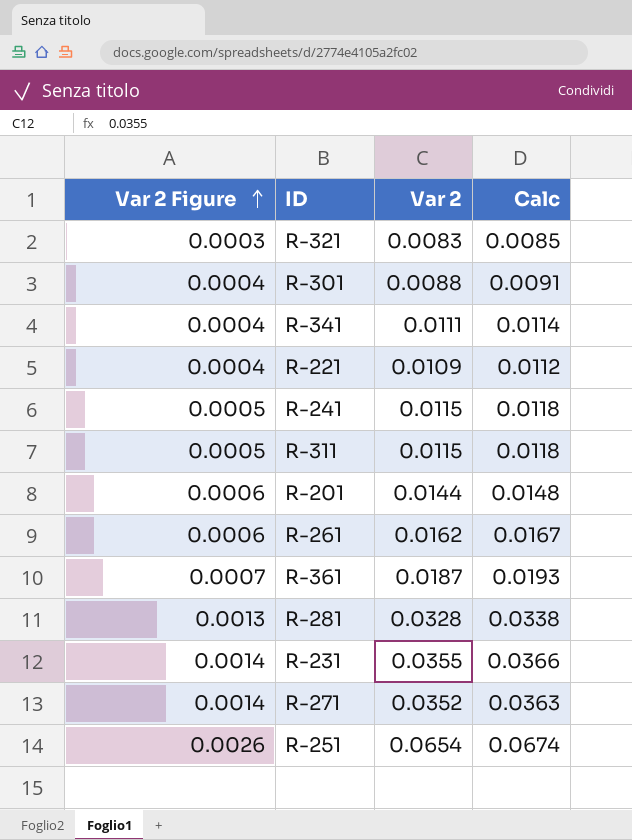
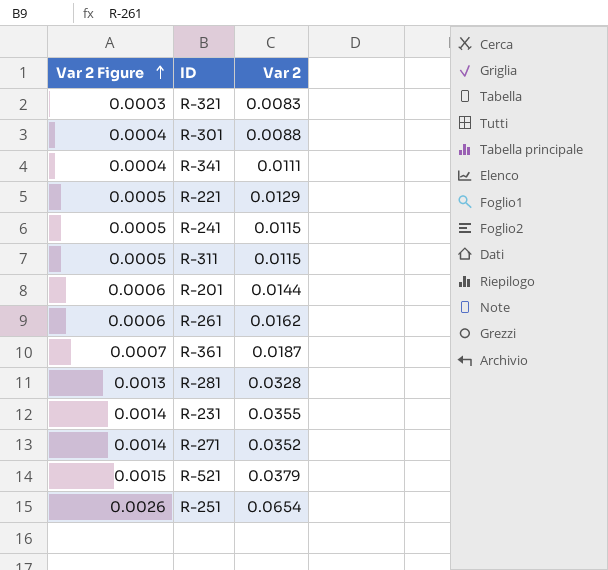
column Calc | formula: [Var 2] * 1.03 -> none
R-221 | Var 2 Figure: 0.0004 -> 0.0005
R-221 | Var 2: 0.0109 -> 0.0129
row R-521: none -> 0.0015 | 0.0379

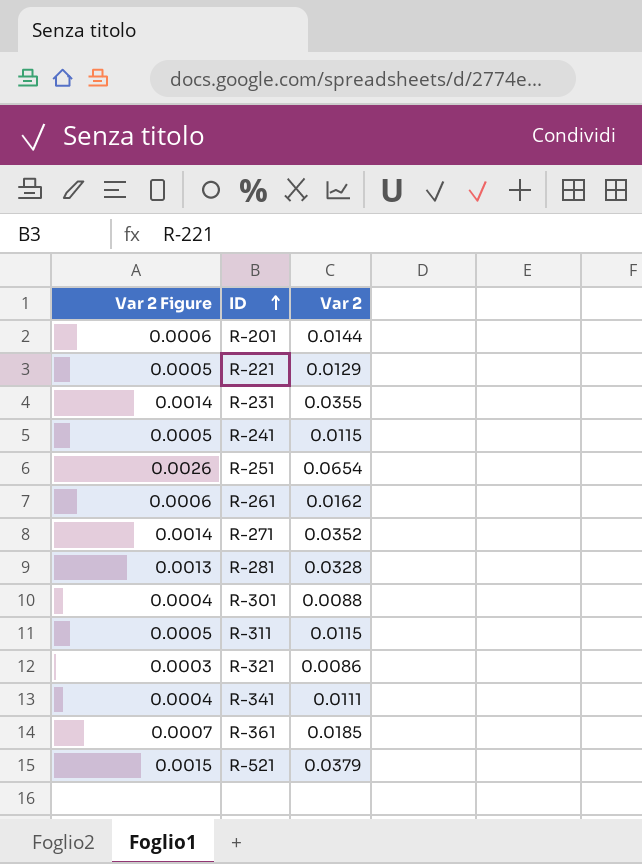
row order: Var 2 Figure ascending -> ID ascending
R-321 | Var 2: 0.0083 -> 0.0086
R-361 | Var 2: 0.0187 -> 0.0185

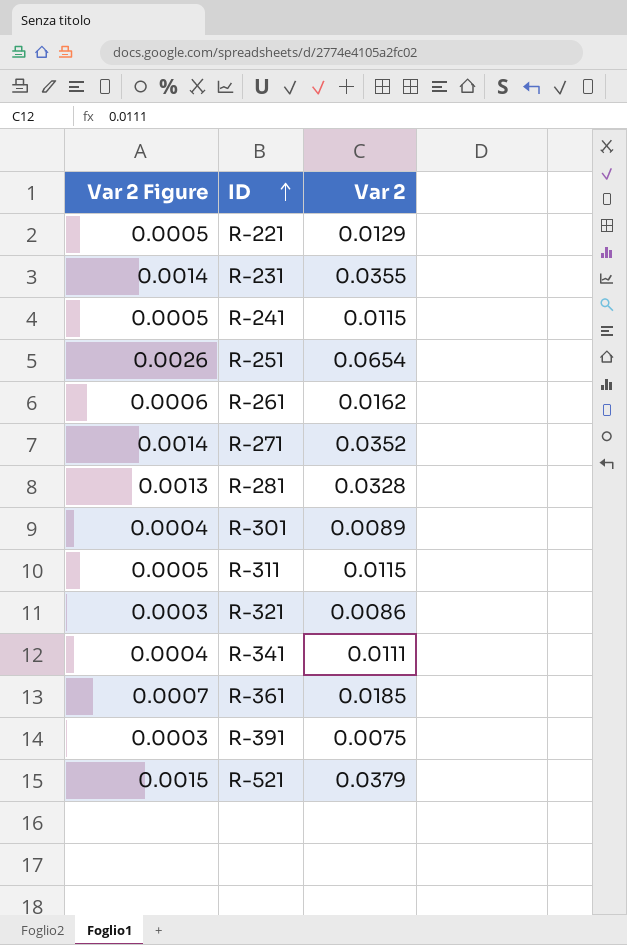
row R-201: 0.0006 | 0.0144 -> none
R-301 | Var 2: 0.0088 -> 0.0089
row R-391: none -> 0.0003 | 0.0075

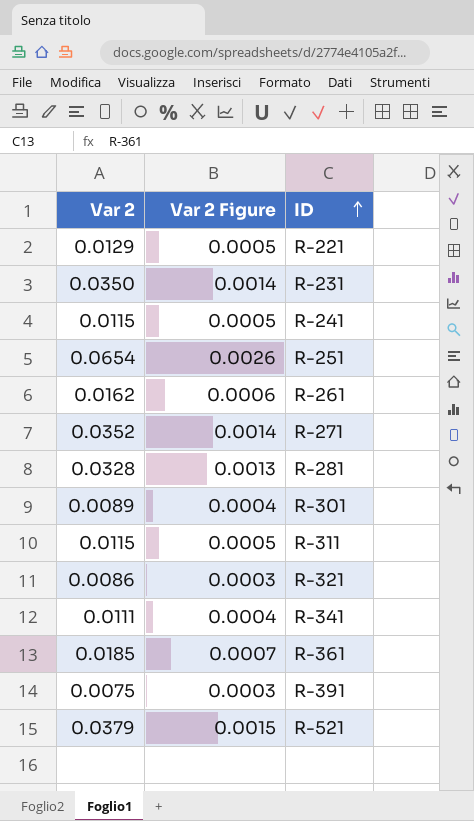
column Var 2 | position: 3 -> 1
R-231 | Var 2: 0.0355 -> 0.0350

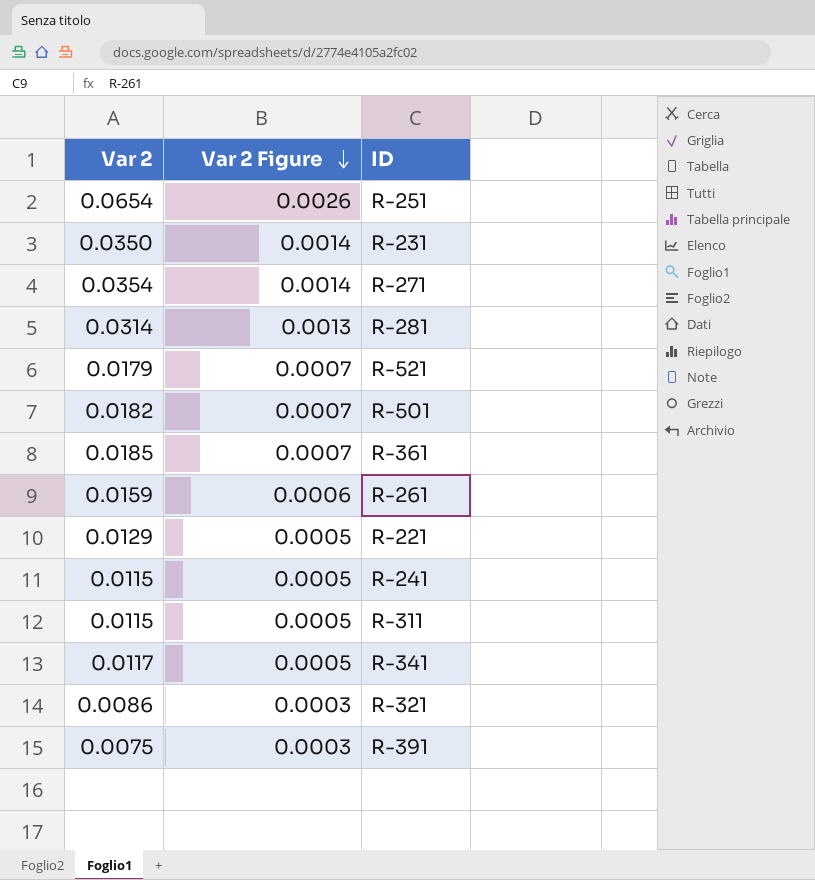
row order: ID ascending -> Var 2 Figure descending
row R-301: 0.0089 | 0.0004 -> none
R-271 | Var 2: 0.0352 -> 0.0354
R-281 | Var 2: 0.0328 -> 0.0314
R-521 | Var 2: 0.0379 -> 0.0179
R-521 | Var 2 Figure: 0.0015 -> 0.0007
row R-501: none -> 0.0182 | 0.0007
R-261 | Var 2: 0.0162 -> 0.0159
R-341 | Var 2: 0.0111 -> 0.0117
R-341 | Var 2 Figure: 0.0004 -> 0.0005

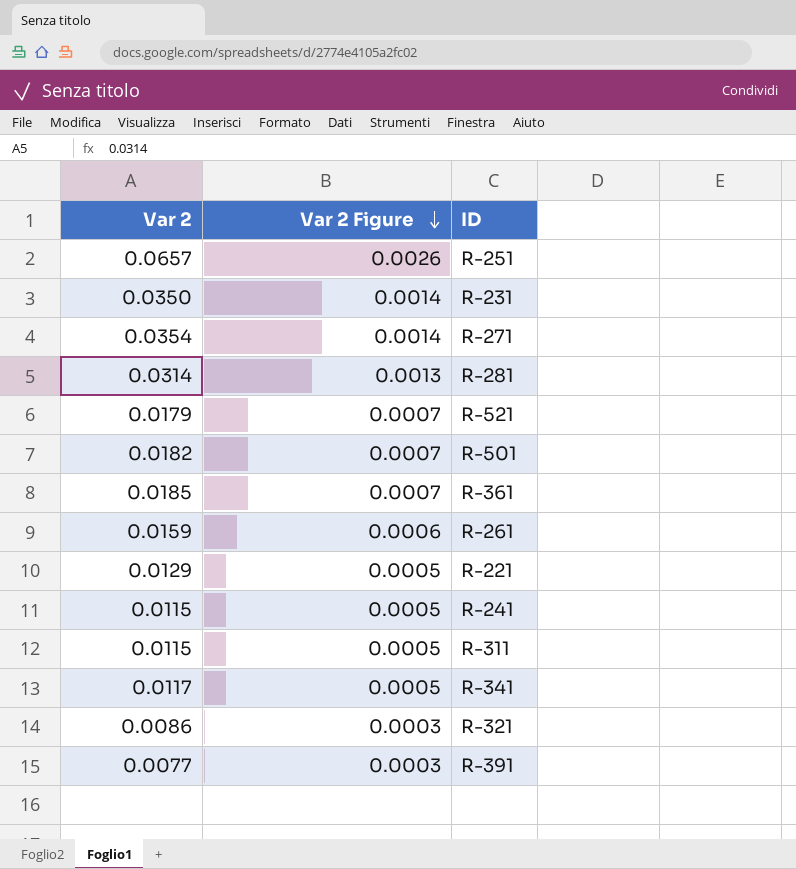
R-251 | Var 2: 0.0654 -> 0.0657
R-391 | Var 2: 0.0075 -> 0.0077

